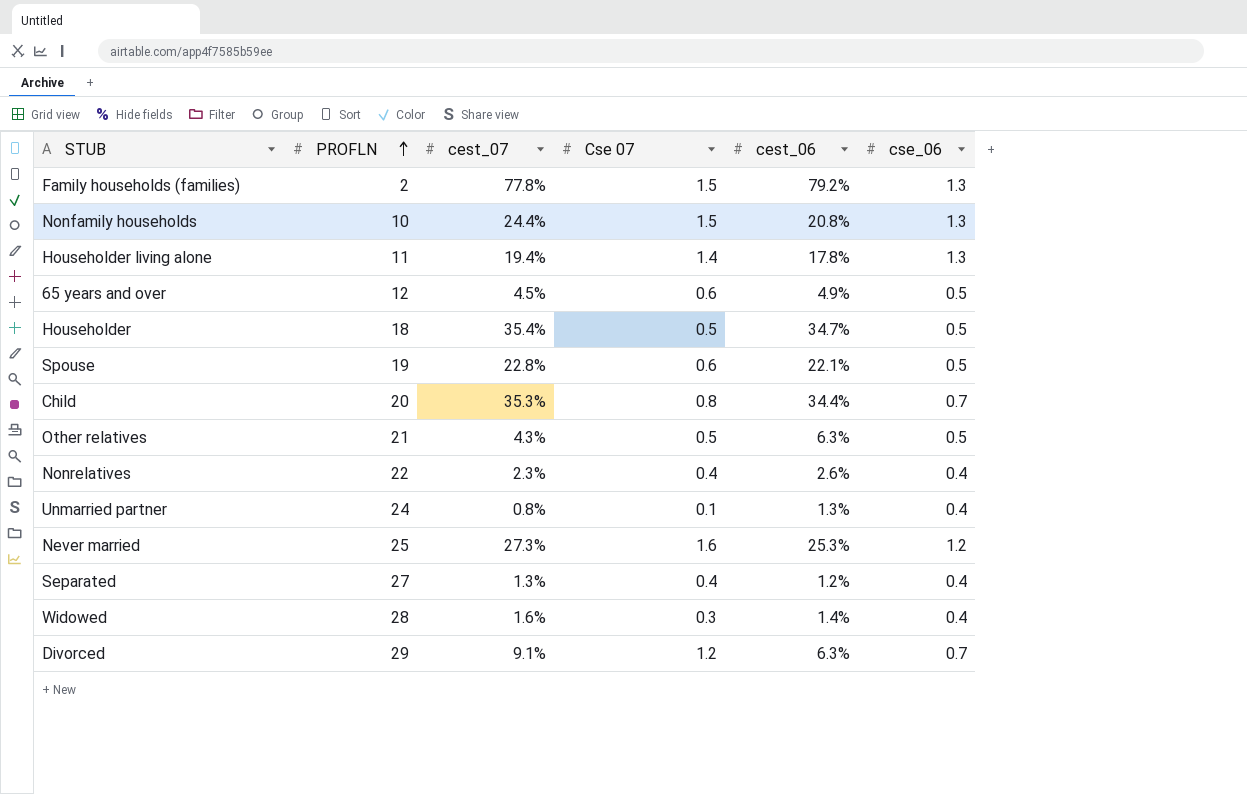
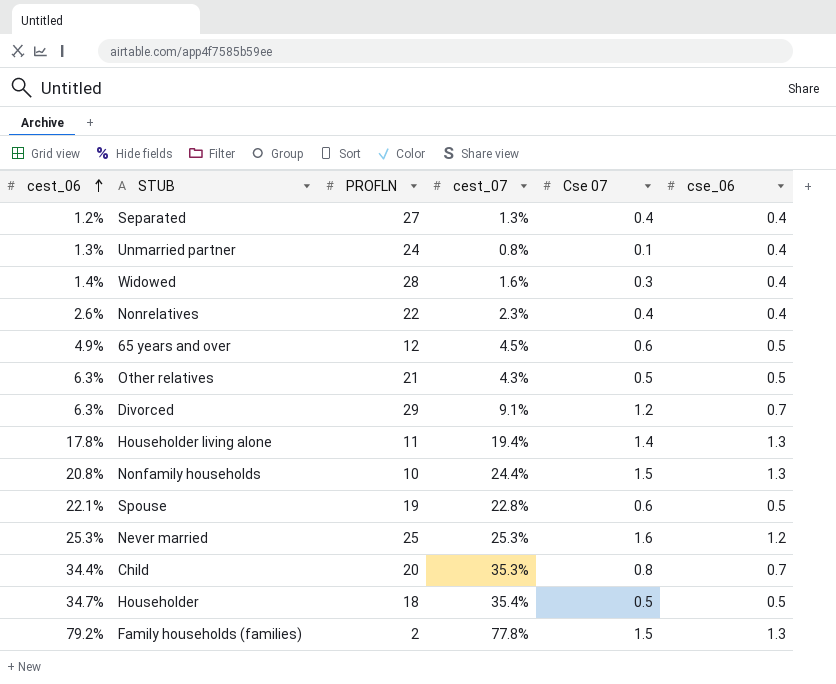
row order: PROFLN ascending -> cest_06 ascending
column cest_06 | position: 5 -> 1
Never married | cest_07: 27.3% -> 25.3%

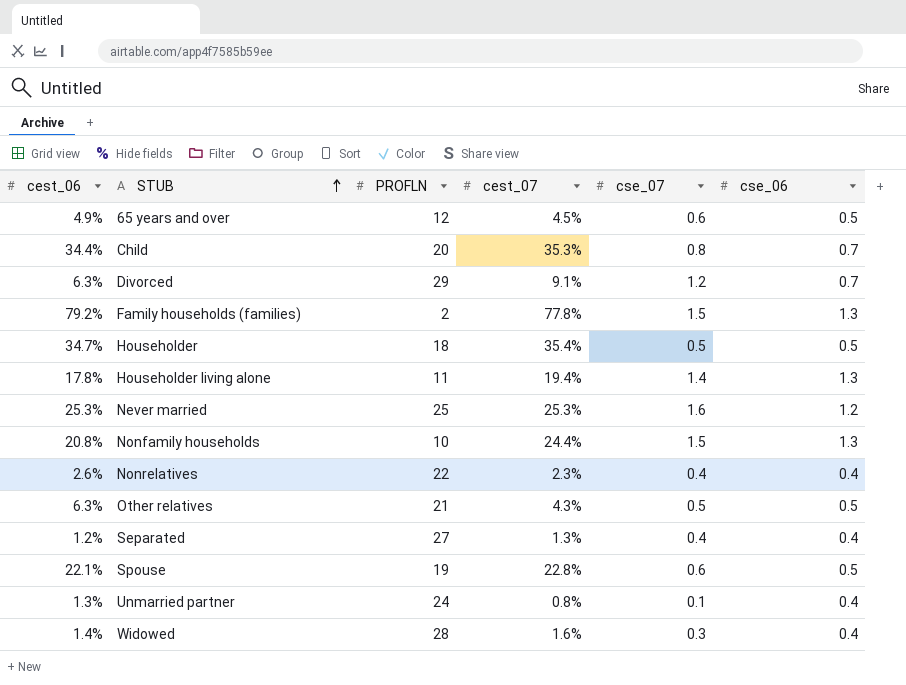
row order: cest_06 ascending -> STUB ascending
column name: Cse 07 -> cse_07

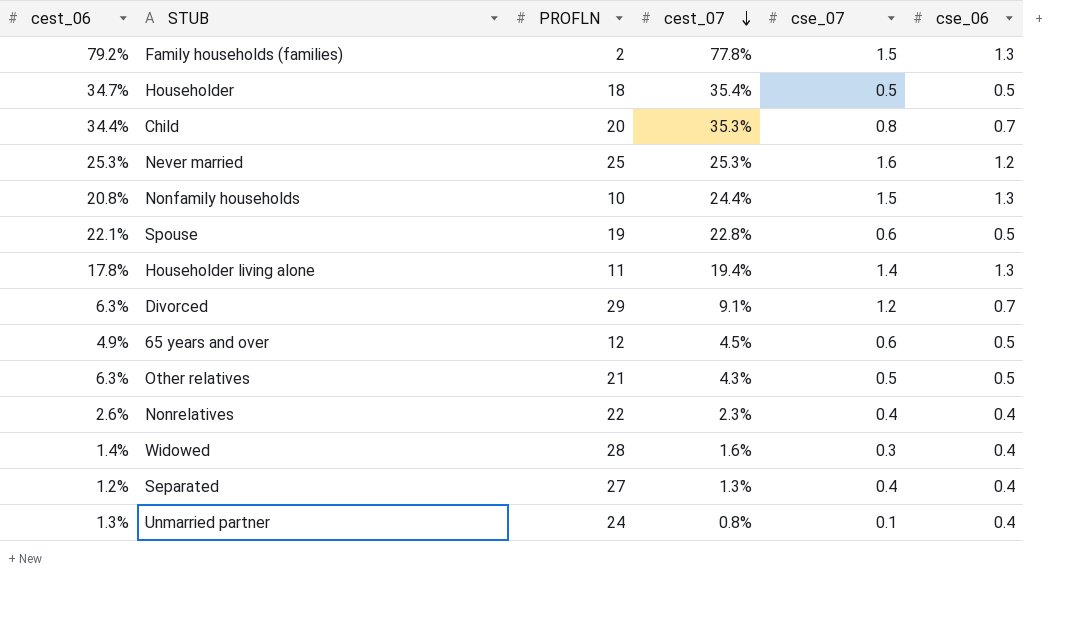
row order: STUB ascending -> cest_07 descending

